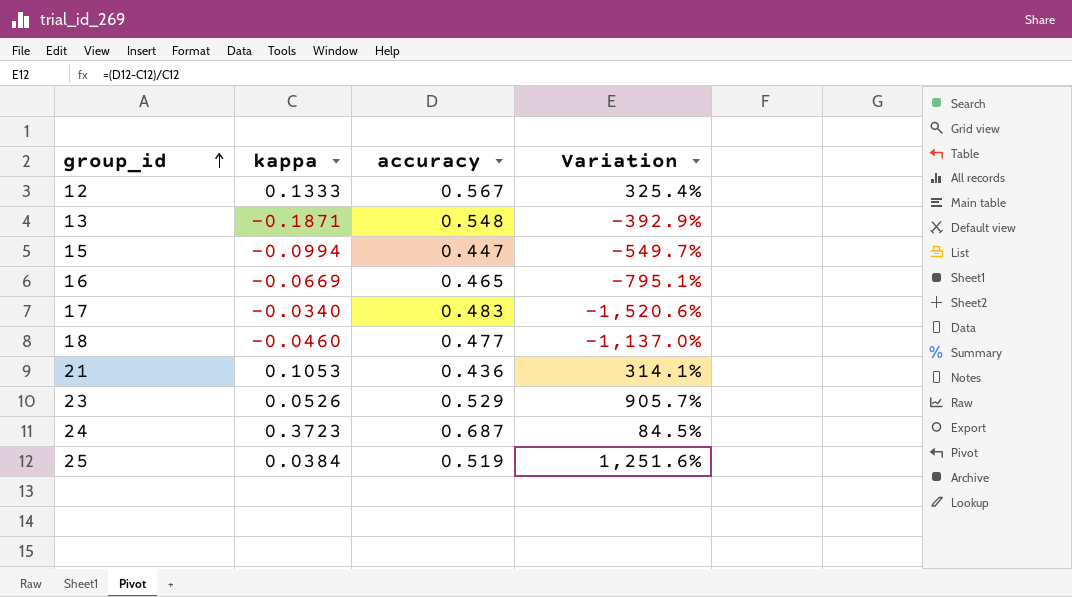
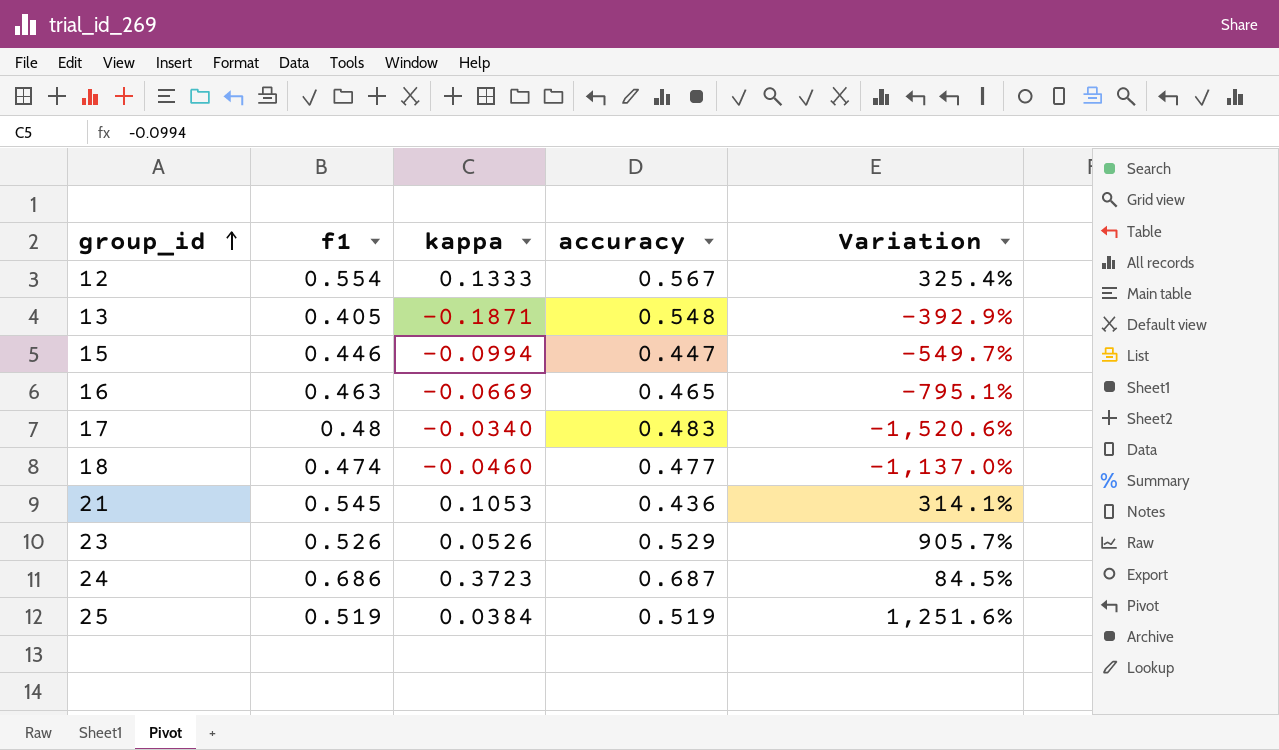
column f1 | position: none -> 2

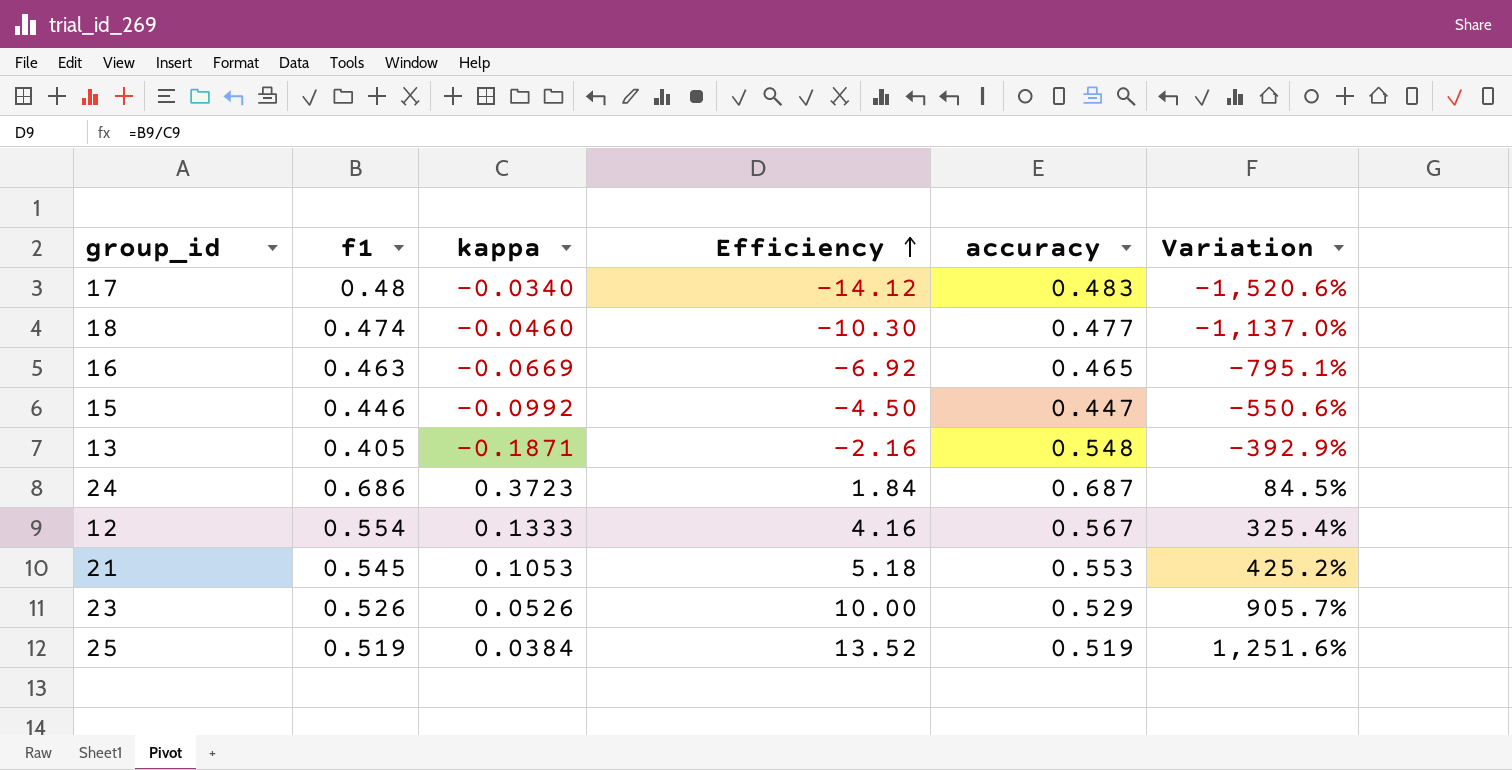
row order: group_id ascending -> Efficiency ascending
column Efficiency | formula: none -> [f1] / [kappa]
15 | kappa: -0.0994 -> -0.0992
15 | Variation: -549.7% -> -550.6%
21 | accuracy: 0.436 -> 0.553
21 | Variation: 314.1% -> 425.2%

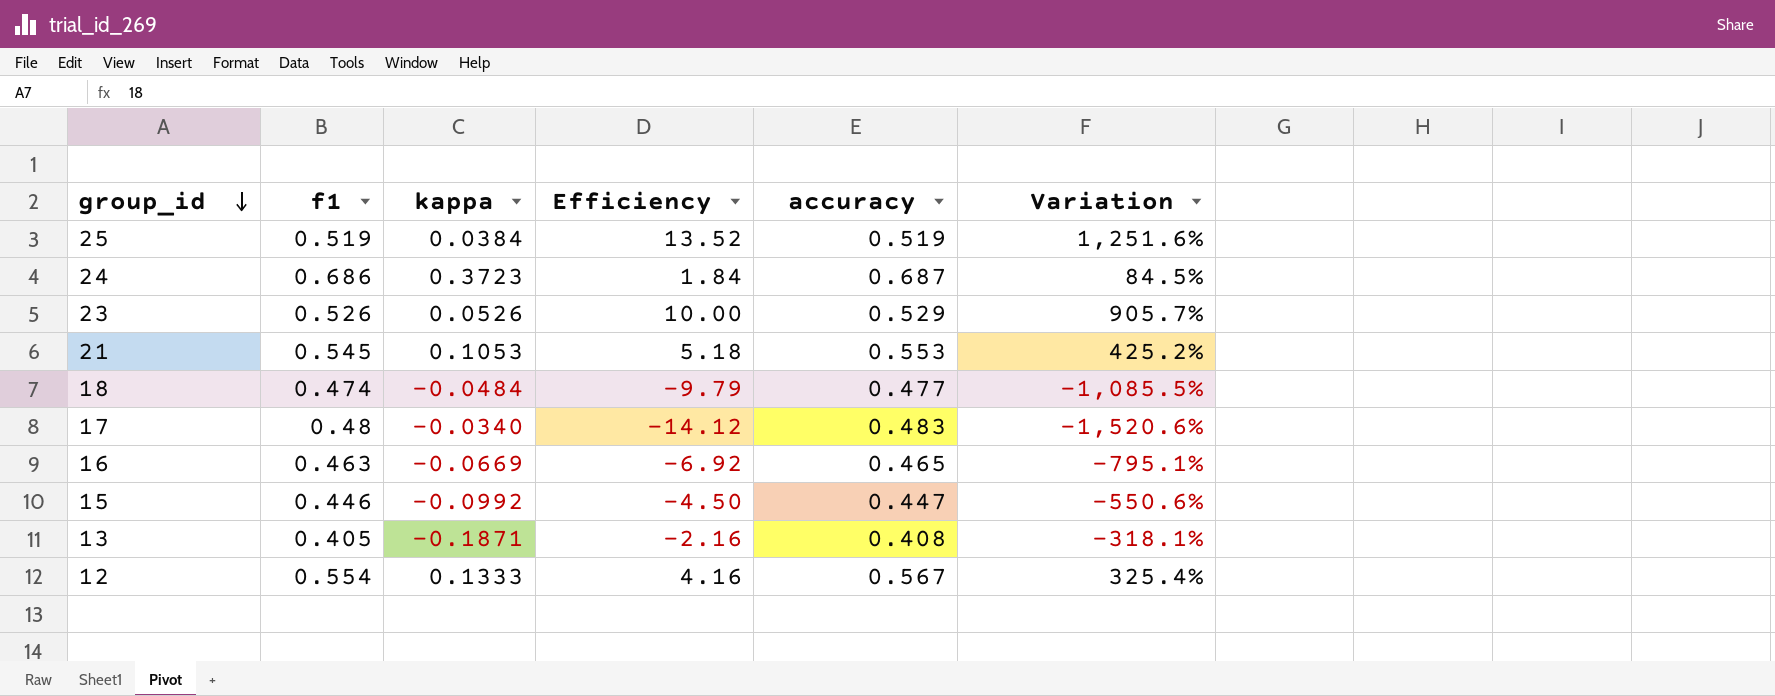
row order: Efficiency ascending -> group_id descending
18 | kappa: -0.0460 -> -0.0484
18 | Efficiency: -10.30 -> -9.79
18 | Variation: -1,137.0% -> -1,085.5%
13 | accuracy: 0.548 -> 0.408
13 | Variation: -392.9% -> -318.1%

